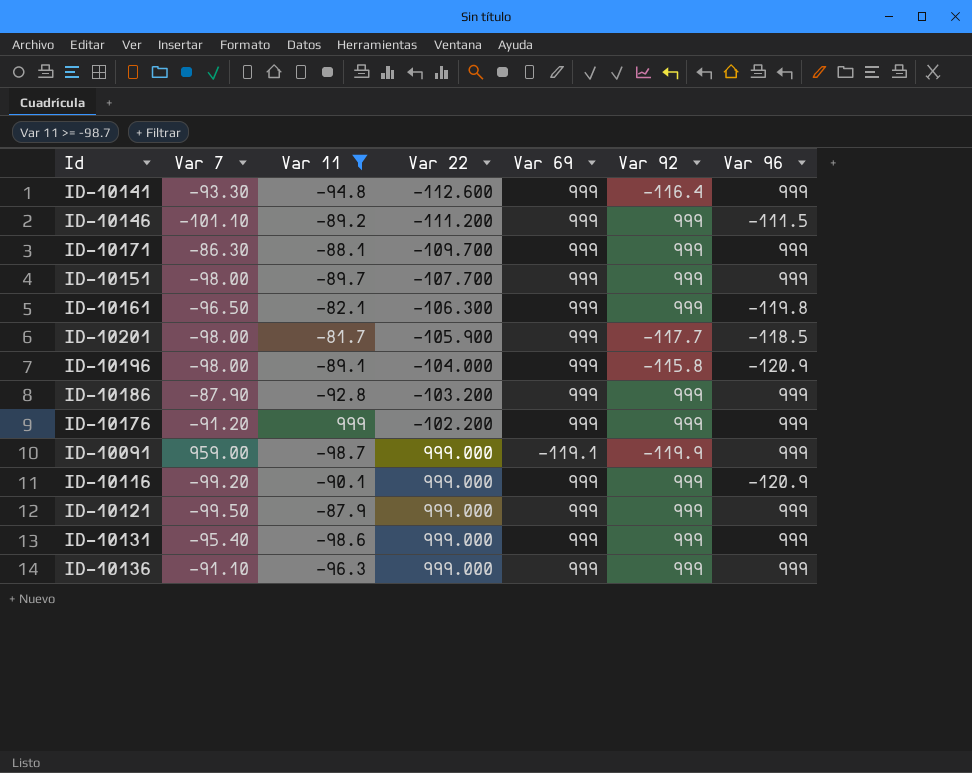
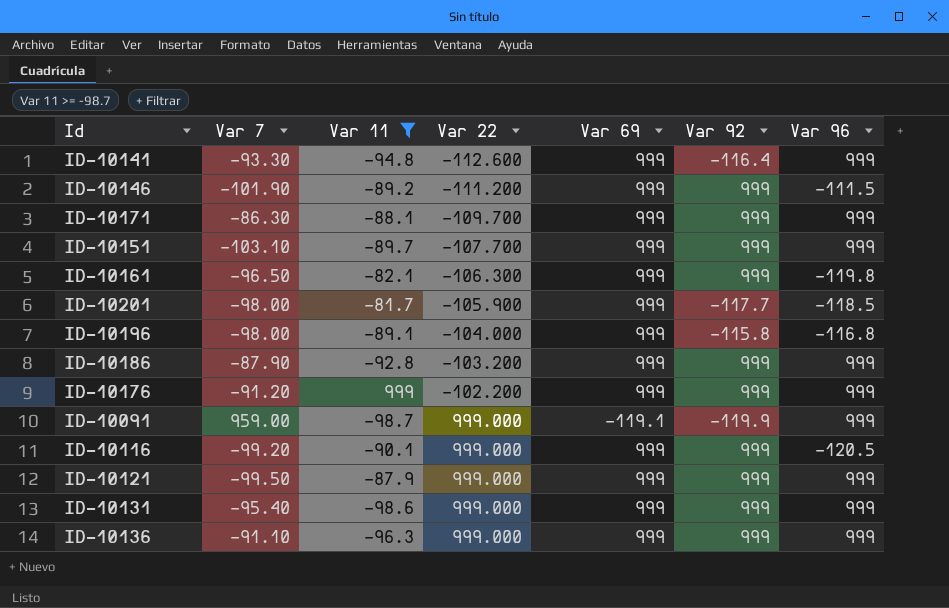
ID-10146 | Var 7: -101.10 -> -101.90
ID-10151 | Var 7: -98.00 -> -103.10
ID-10196 | Var 96: -120.9 -> -116.8
ID-10116 | Var 96: -120.9 -> -120.5

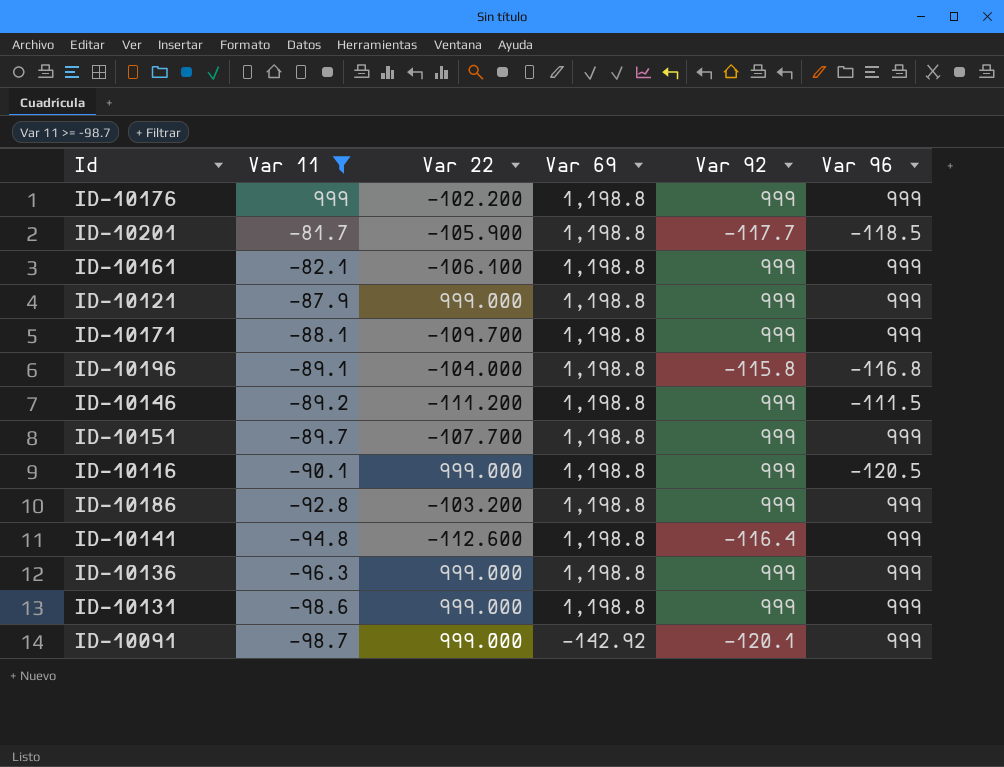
row order: Var 22 ascending -> Var 11 descending
column Var 7 | position: 2 -> none
ID-10176 | Var 69: 999 -> 1,198.8
ID-10201 | Var 69: 999 -> 1,198.8
ID-10161 | Var 22: -106.300 -> -106.100
ID-10161 | Var 69: 999 -> 1,198.8
ID-10161 | Var 96: -119.8 -> 999
ID-10121 | Var 69: 999 -> 1,198.8
ID-10171 | Var 69: 999 -> 1,198.8
ID-10196 | Var 69: 999 -> 1,198.8
ID-10146 | Var 69: 999 -> 1,198.8
ID-10151 | Var 69: 999 -> 1,198.8
ID-10116 | Var 69: 999 -> 1,198.8
ID-10186 | Var 69: 999 -> 1,198.8
ID-10141 | Var 69: 999 -> 1,198.8
ID-10136 | Var 69: 999 -> 1,198.8
ID-10131 | Var 69: 999 -> 1,198.8
ID-10091 | Var 69: -119.1 -> -142.92
ID-10091 | Var 92: -119.9 -> -120.1

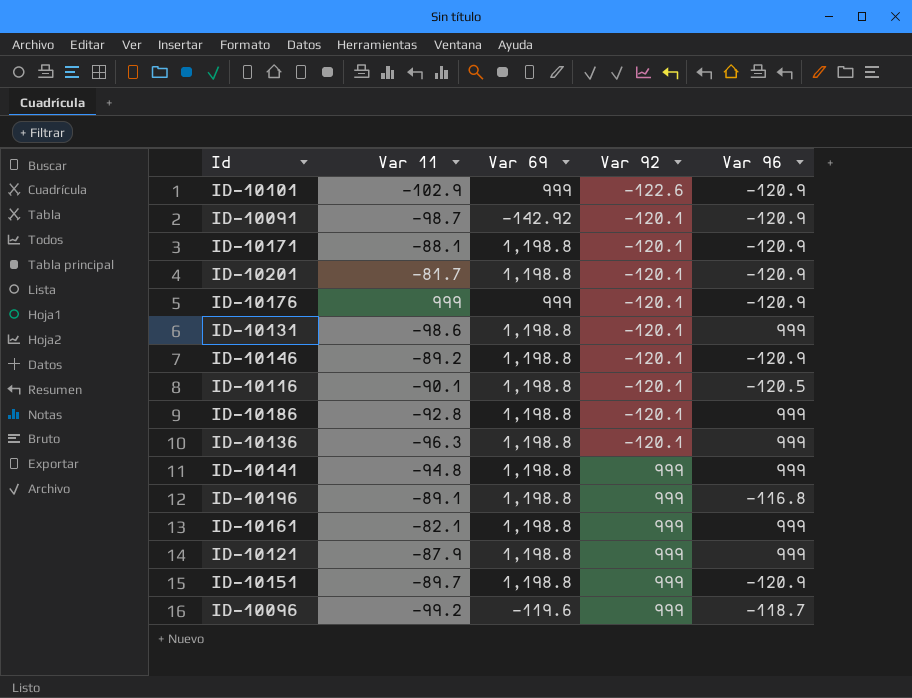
filter: Var 11 >= -98.7 -> none
row order: Var 11 descending -> Var 92 ascending
column Var 22 | position: 3 -> none
ID-10091 | Var 96: 999 -> -120.9
ID-10171 | Var 92: 999 -> -120.1
ID-10171 | Var 96: 999 -> -120.9
ID-10201 | Var 92: -117.7 -> -120.1
ID-10201 | Var 96: -118.5 -> -120.9
ID-10176 | Var 69: 1,198.8 -> 999
ID-10176 | Var 92: 999 -> -120.1
ID-10176 | Var 96: 999 -> -120.9
ID-10131 | Var 92: 999 -> -120.1
ID-10146 | Var 92: 999 -> -120.1
ID-10146 | Var 96: -111.5 -> -120.9
ID-10116 | Var 92: 999 -> -120.1
ID-10186 | Var 92: 999 -> -120.1
ID-10136 | Var 92: 999 -> -120.1
ID-10141 | Var 92: -116.4 -> 999
ID-10196 | Var 92: -115.8 -> 999
ID-10151 | Var 96: 999 -> -120.9

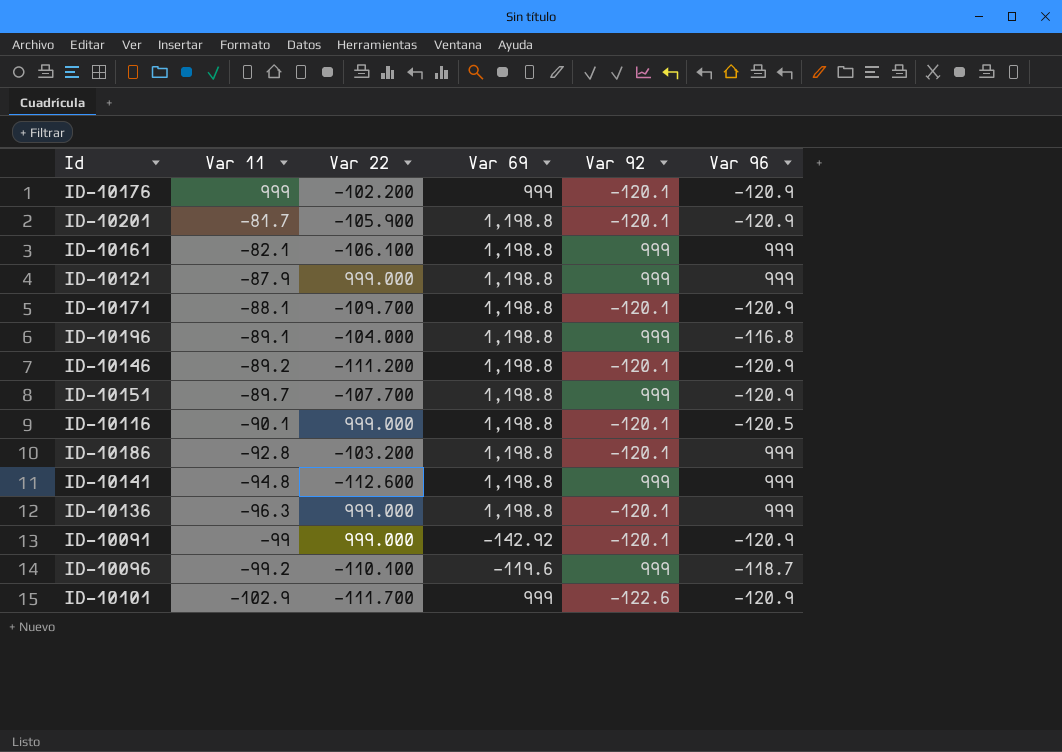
row order: Var 92 ascending -> Var 11 descending
column Var 22 | position: none -> 3
row ID-10131: -98.6 | 1,198.8 | -120.1 | 999 -> none
ID-10091 | Var 11: -98.7 -> -99

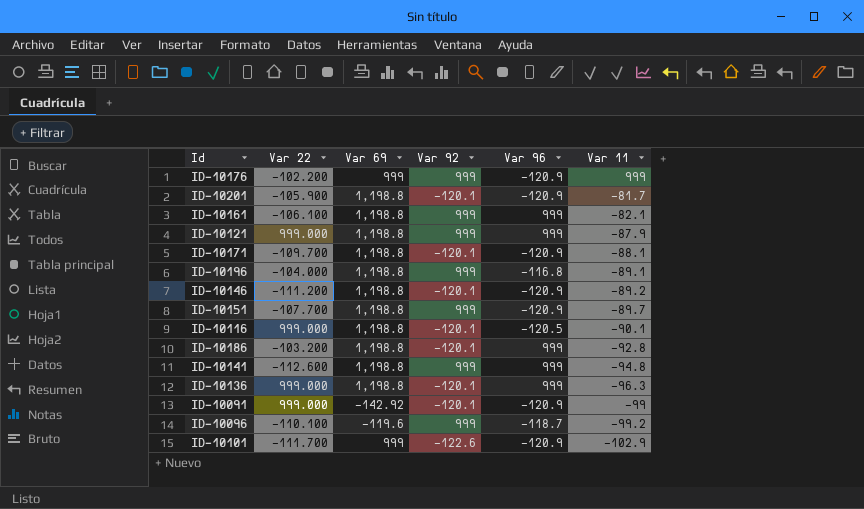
column Var 11 | position: 2 -> 6
ID-10176 | Var 92: -120.1 -> 999

